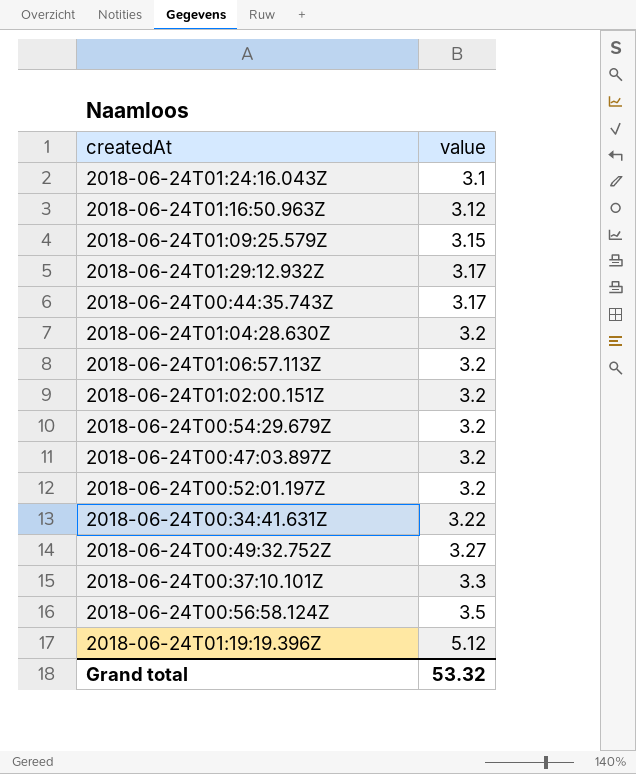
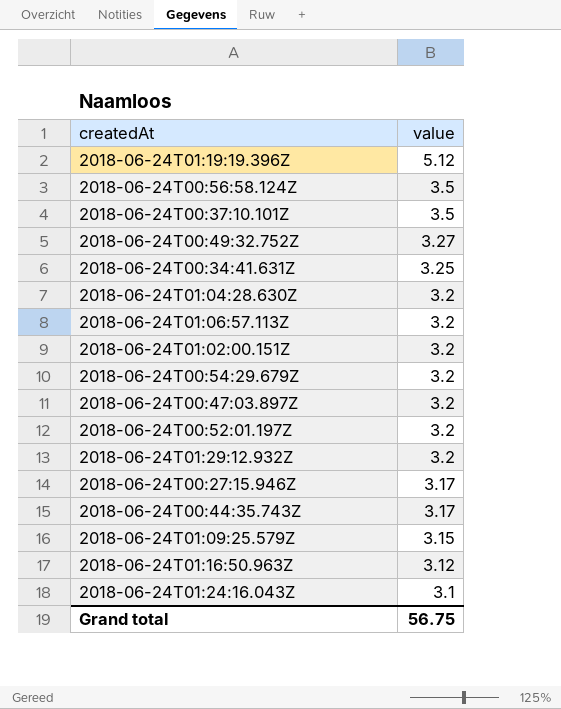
row order: value ascending -> value descending
2018-06-24T00:37:10.101Z | value: 3.3 -> 3.5
2018-06-24T00:34:41.631Z | value: 3.22 -> 3.25
2018-06-24T01:29:12.932Z | value: 3.17 -> 3.2
row 2018-06-24T00:27:15.946Z: none -> 3.17
Grand total | value: 53.32 -> 56.75

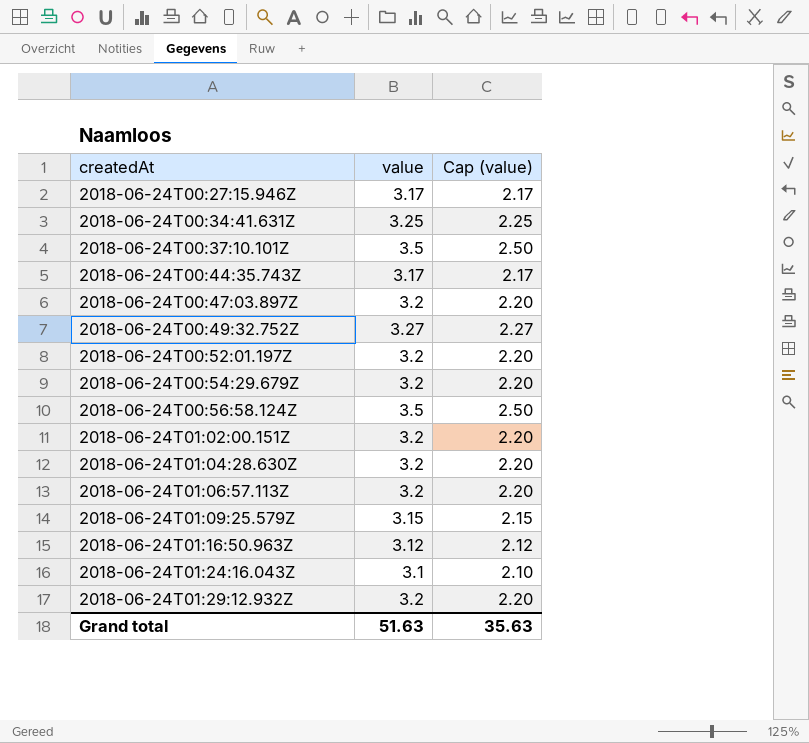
row order: value descending -> createdAt ascending
column Cap (value) | formula: none -> [value] - 1
row 2018-06-24T01:19:19.396Z: 5.12 -> none
Grand total | value: 56.75 -> 51.63

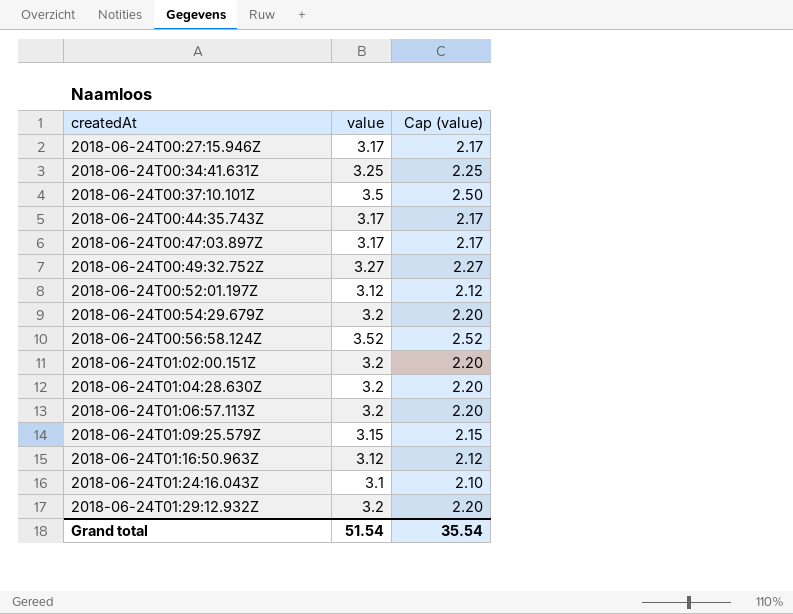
2018-06-24T00:47:03.897Z | value: 3.2 -> 3.17
2018-06-24T00:47:03.897Z | Cap (value): 2.20 -> 2.17
2018-06-24T00:52:01.197Z | value: 3.2 -> 3.12
2018-06-24T00:52:01.197Z | Cap (value): 2.20 -> 2.12
2018-06-24T00:56:58.124Z | value: 3.5 -> 3.52
2018-06-24T00:56:58.124Z | Cap (value): 2.50 -> 2.52
Grand total | value: 51.63 -> 51.54
Grand total | Cap (value): 35.63 -> 35.54

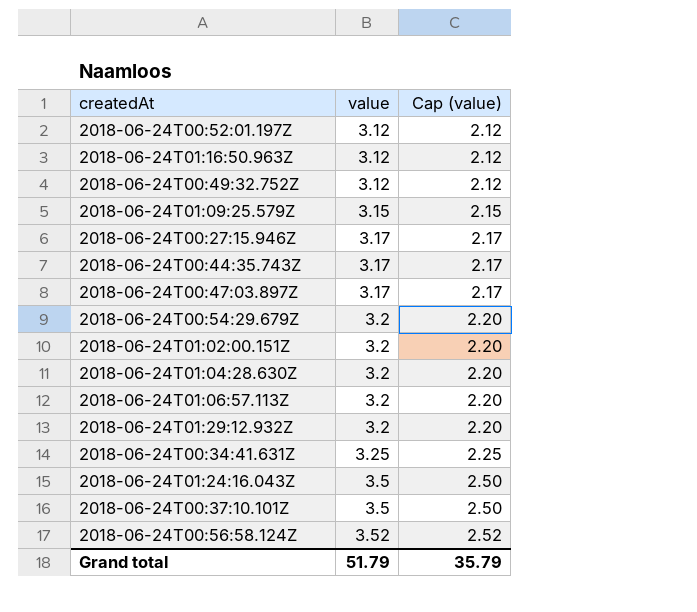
row order: createdAt ascending -> value ascending
2018-06-24T00:49:32.752Z | value: 3.27 -> 3.12
2018-06-24T00:49:32.752Z | Cap (value): 2.27 -> 2.12
2018-06-24T01:24:16.043Z | value: 3.1 -> 3.5
2018-06-24T01:24:16.043Z | Cap (value): 2.10 -> 2.50
Grand total | value: 51.54 -> 51.79
Grand total | Cap (value): 35.54 -> 35.79

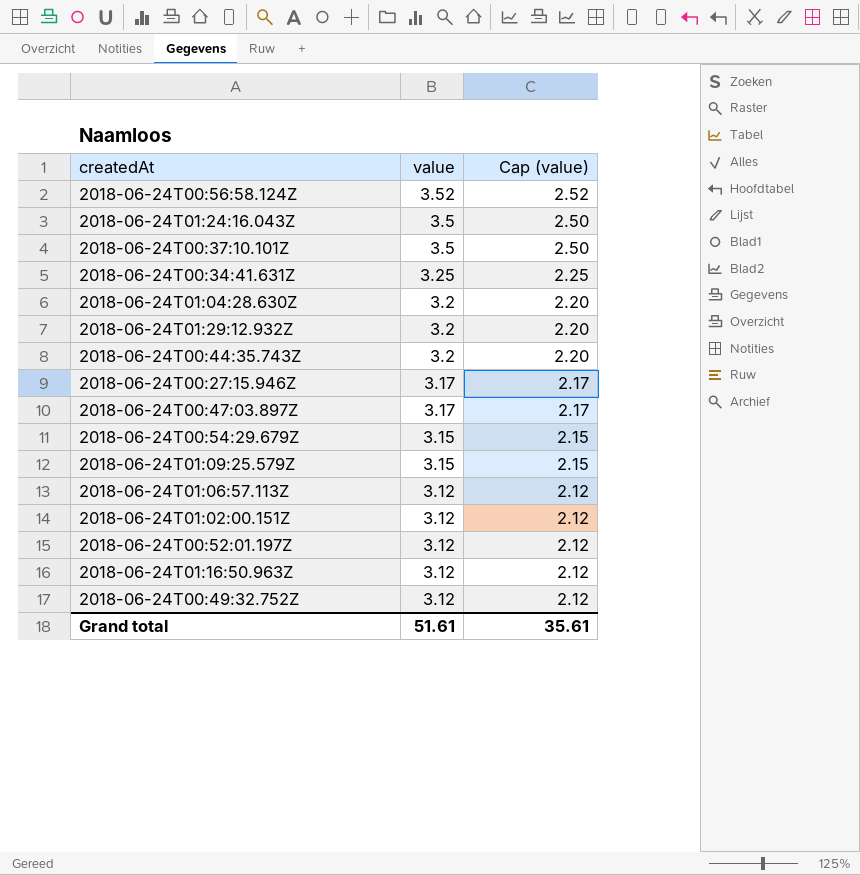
row order: value ascending -> value descending
2018-06-24T00:44:35.743Z | value: 3.17 -> 3.2
2018-06-24T00:44:35.743Z | Cap (value): 2.17 -> 2.20
2018-06-24T00:54:29.679Z | value: 3.2 -> 3.15
2018-06-24T00:54:29.679Z | Cap (value): 2.20 -> 2.15
2018-06-24T01:06:57.113Z | value: 3.2 -> 3.12
2018-06-24T01:06:57.113Z | Cap (value): 2.20 -> 2.12
2018-06-24T01:02:00.151Z | value: 3.2 -> 3.12
2018-06-24T01:02:00.151Z | Cap (value): 2.20 -> 2.12
Grand total | value: 51.79 -> 51.61
Grand total | Cap (value): 35.79 -> 35.61

